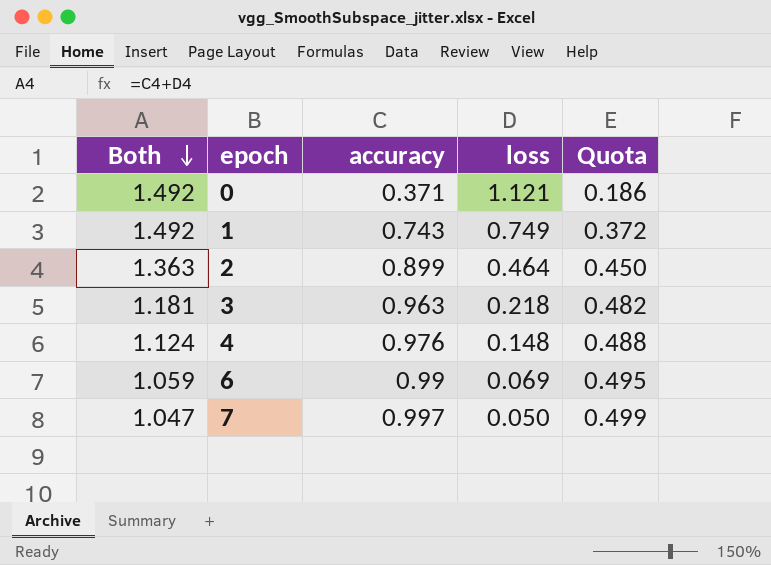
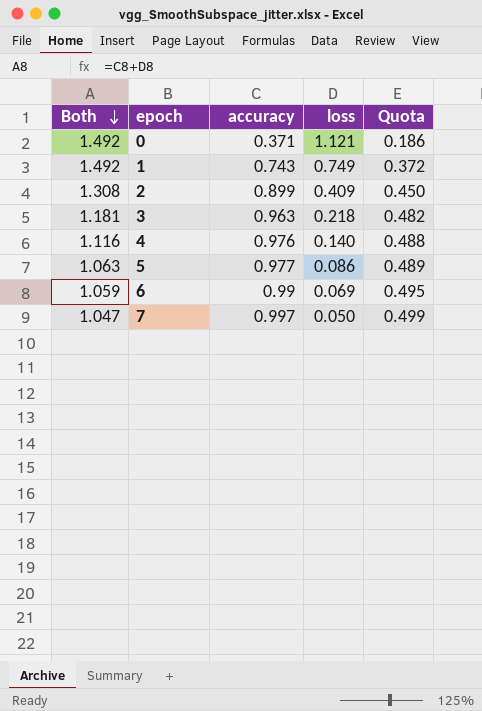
2 | Both: 1.363 -> 1.308
2 | loss: 0.464 -> 0.409
4 | Both: 1.124 -> 1.116
4 | loss: 0.148 -> 0.140
row 5: none -> 1.063 | 0.977 | 0.086 | 0.489

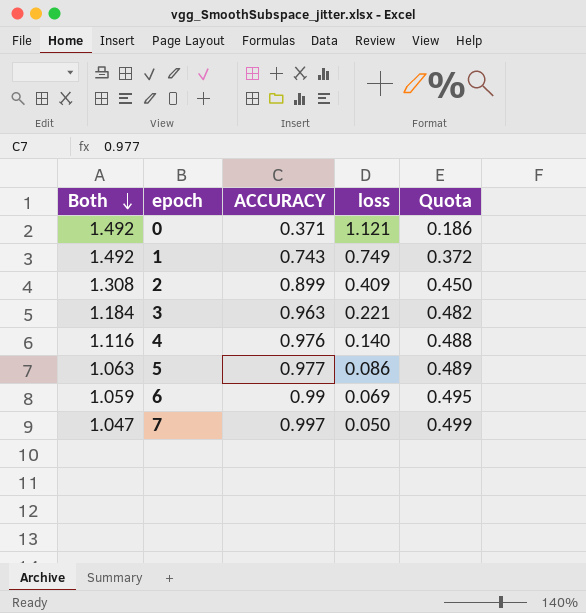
column name: accuracy -> ACCURACY
3 | Both: 1.181 -> 1.184
3 | loss: 0.218 -> 0.221

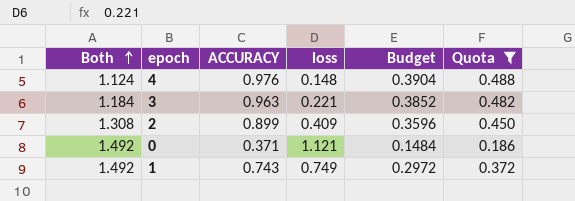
filter: none -> Quota <= 0.488
row order: Both descending -> Both ascending
column Budget | formula: none -> [ACCURACY] * 0.4
4 | Both: 1.116 -> 1.124
4 | loss: 0.140 -> 0.148

